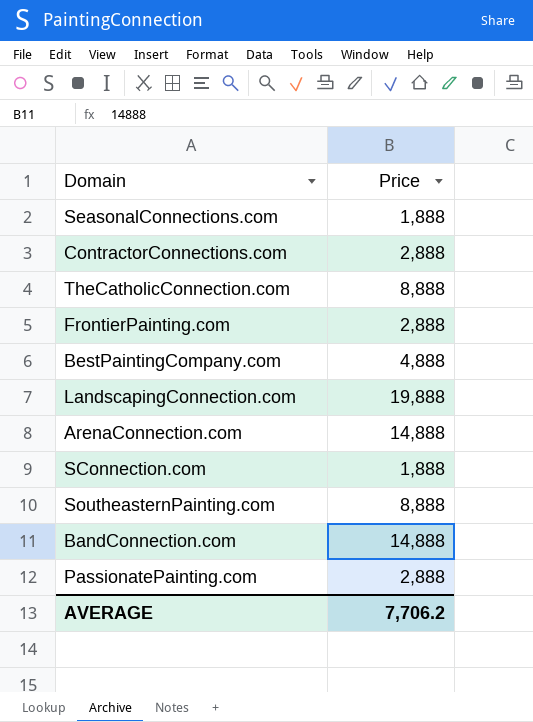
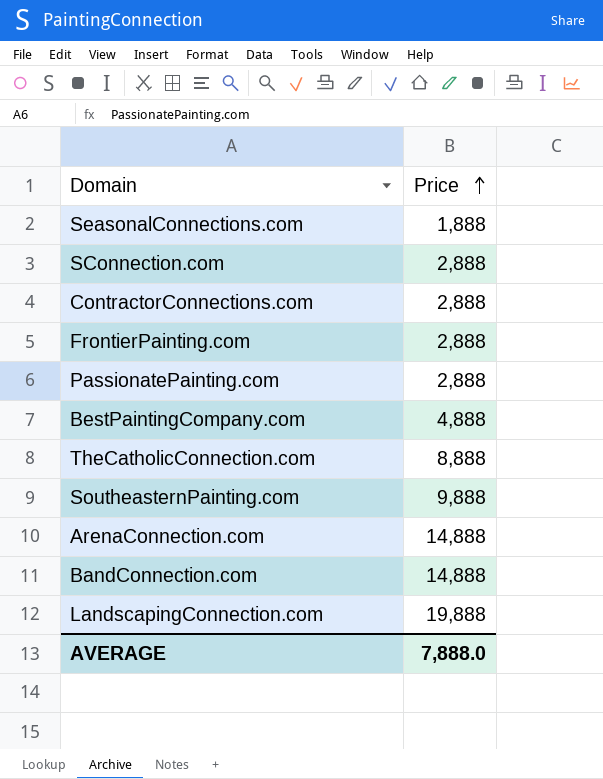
row order: none -> Price ascending
SConnection.com | Price: 1,888 -> 2,888
SoutheasternPainting.com | Price: 8,888 -> 9,888
AVERAGE | Price: 7,706.2 -> 7,888.0

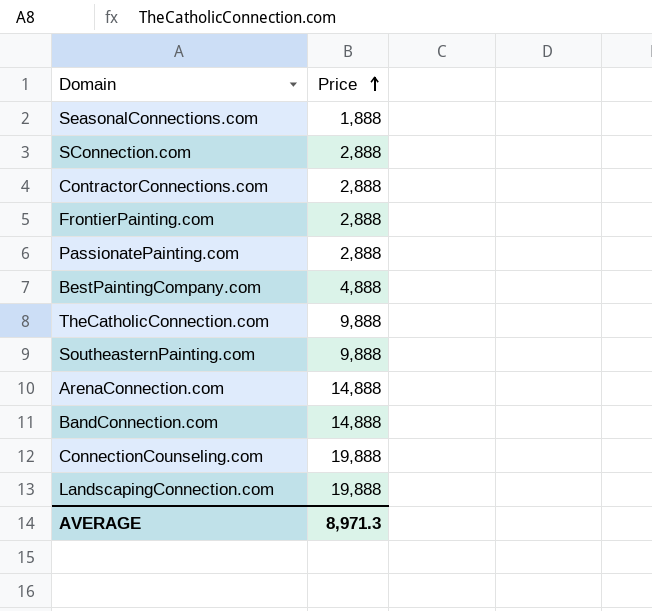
TheCatholicConnection.com | Price: 8,888 -> 9,888
row ConnectionCounseling.com: none -> 19,888
AVERAGE | Price: 7,888.0 -> 8,971.3

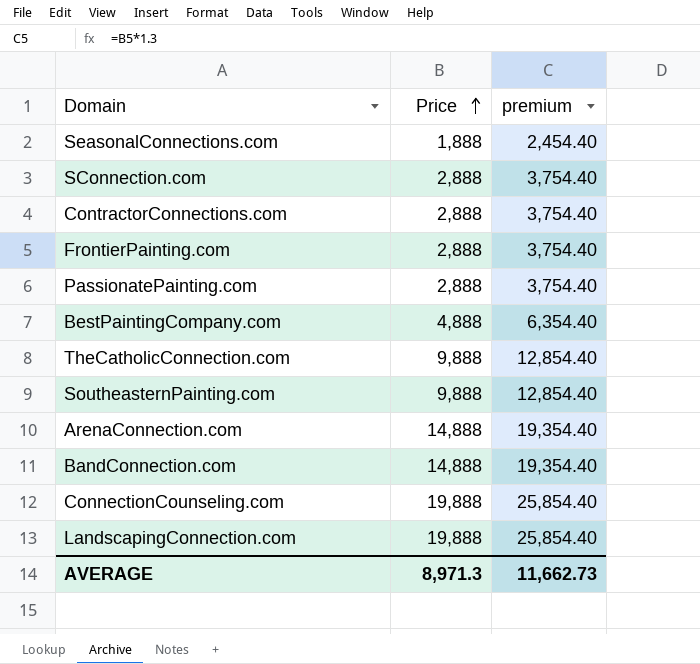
column premium | formula: none -> [Price] * 1.3

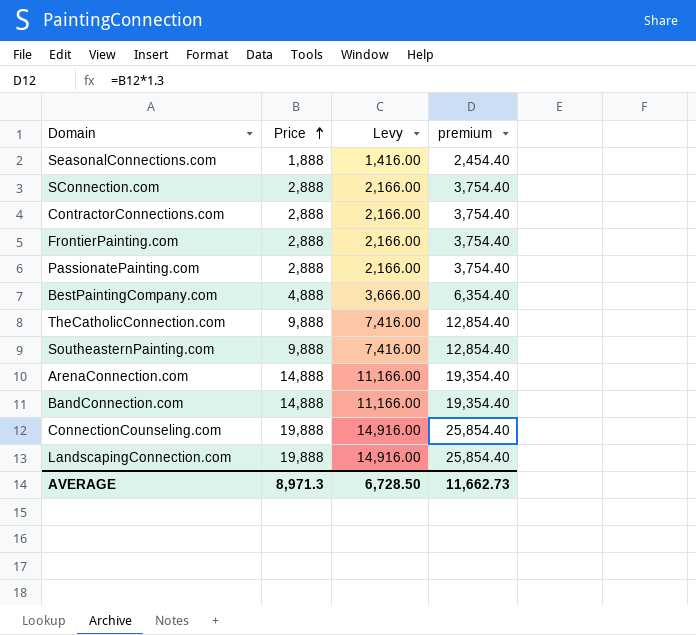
column Levy | formula: none -> [Price] * 0.75

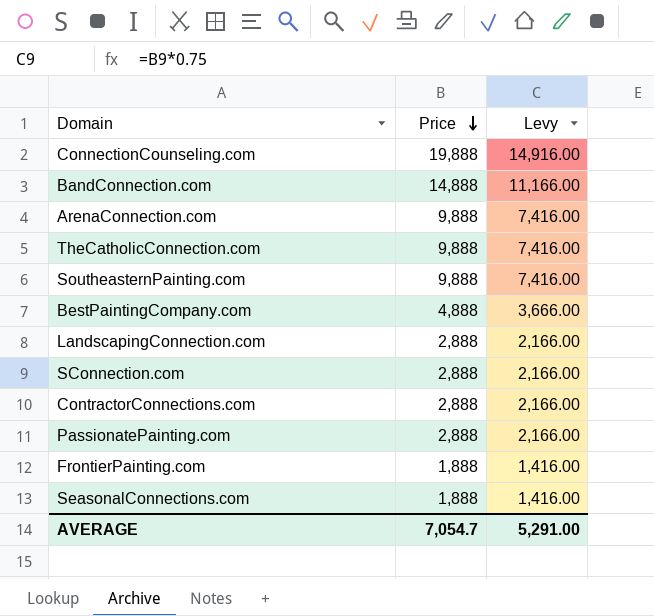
row order: Price ascending -> Price descending
column premium | formula: [Price] * 1.3 -> none
ArenaConnection.com | Price: 14,888 -> 9,888
ArenaConnection.com | Levy: 11,166.00 -> 7,416.00
LandscapingConnection.com | Price: 19,888 -> 2,888
LandscapingConnection.com | Levy: 14,916.00 -> 2,166.00
FrontierPainting.com | Price: 2,888 -> 1,888
FrontierPainting.com | Levy: 2,166.00 -> 1,416.00
AVERAGE | Price: 8,971.3 -> 7,054.7
AVERAGE | Levy: 6,728.50 -> 5,291.00

